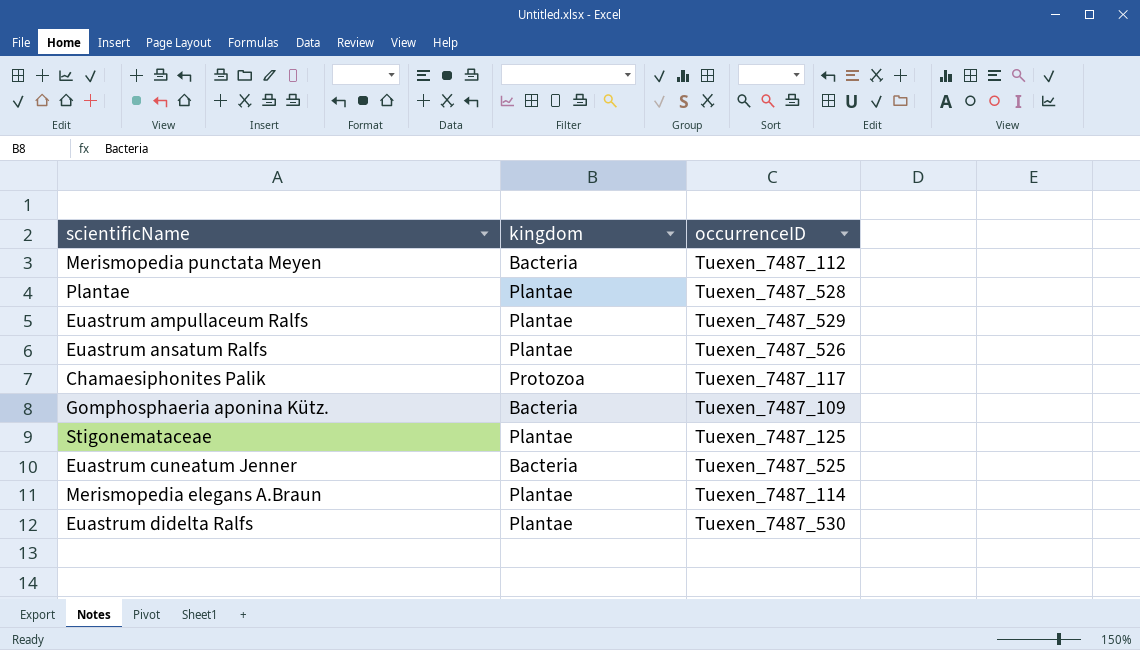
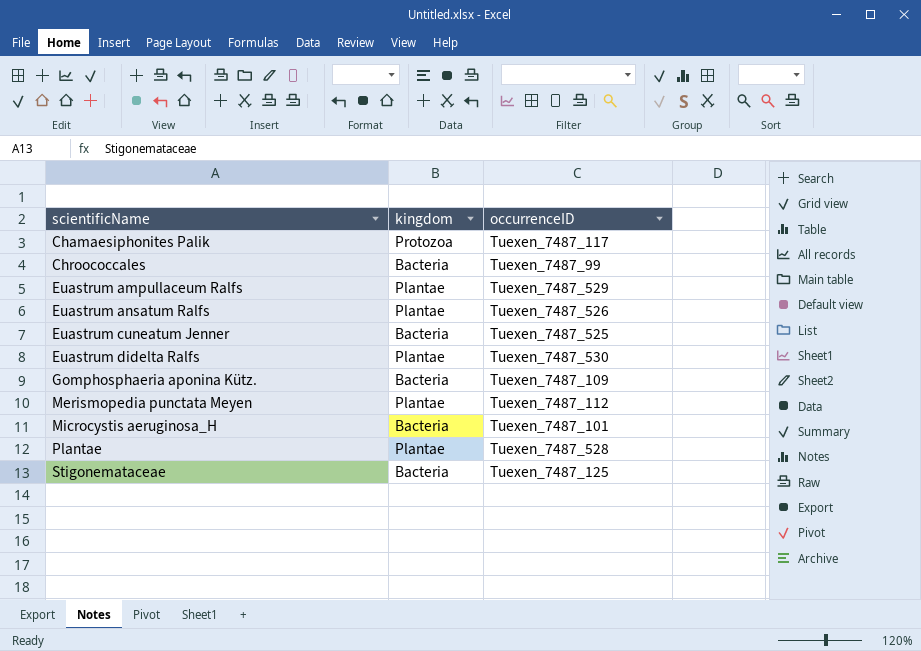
row order: none -> scientificName ascending
row Merismopedia elegans A.Braun: Plantae | Tuexen_7487_114 -> none
row Chroococcales: none -> Bacteria | Tuexen_7487_99
Merismopedia punctata Meyen | kingdom: Bacteria -> Plantae
row Microcystis aeruginosa_H: none -> Bacteria | Tuexen_7487_101
Stigonemataceae | kingdom: Plantae -> Bacteria

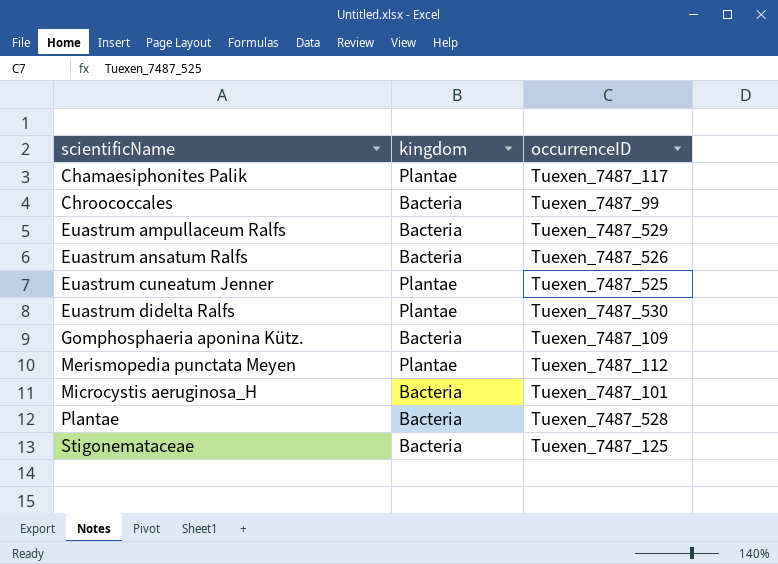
Chamaesiphonites Palik | kingdom: Protozoa -> Plantae
Euastrum ampullaceum Ralfs | kingdom: Plantae -> Bacteria
Euastrum ansatum Ralfs | kingdom: Plantae -> Bacteria
Euastrum cuneatum Jenner | kingdom: Bacteria -> Plantae
Plantae | kingdom: Plantae -> Bacteria

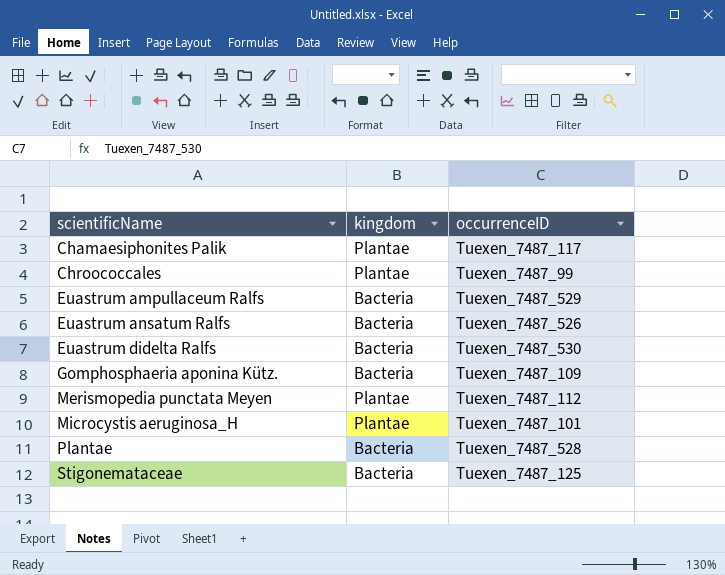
row Euastrum cuneatum Jenner: Plantae | Tuexen_7487_525 -> none
Chroococcales | kingdom: Bacteria -> Plantae
Euastrum didelta Ralfs | kingdom: Plantae -> Bacteria
Microcystis aeruginosa_H | kingdom: Bacteria -> Plantae

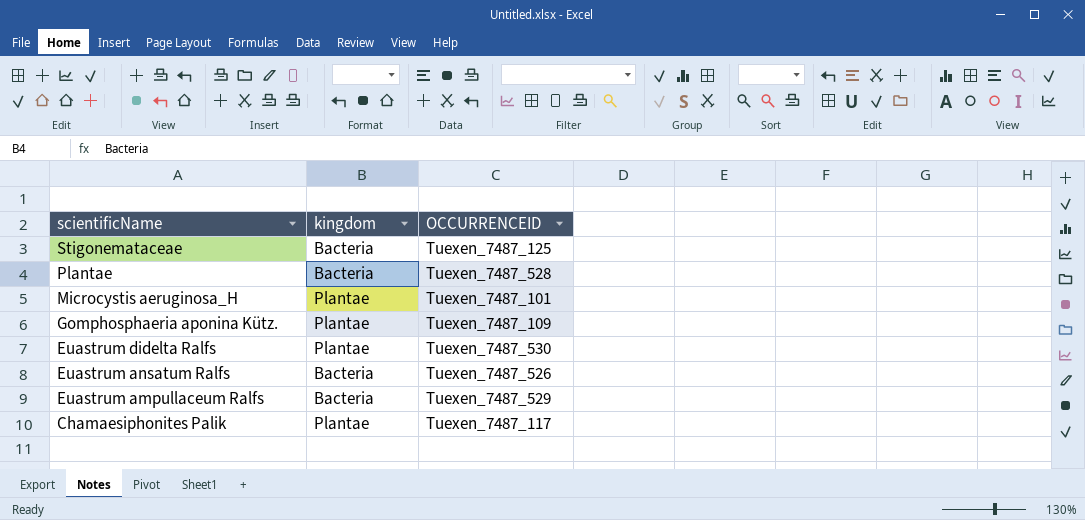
row order: scientificName ascending -> scientificName descending
column name: occurrenceID -> OCCURRENCEID
row Chroococcales: Plantae | Tuexen_7487_99 -> none
row Merismopedia punctata Meyen: Plantae | Tuexen_7487_112 -> none
Gomphosphaeria aponina Kütz. | kingdom: Bacteria -> Plantae
Euastrum didelta Ralfs | kingdom: Bacteria -> Plantae

